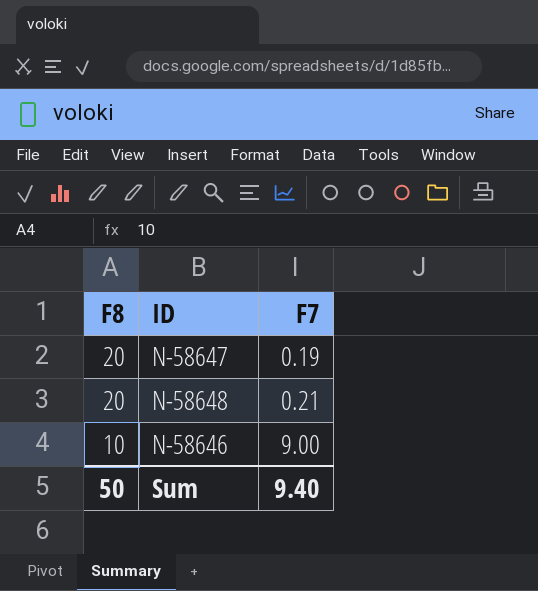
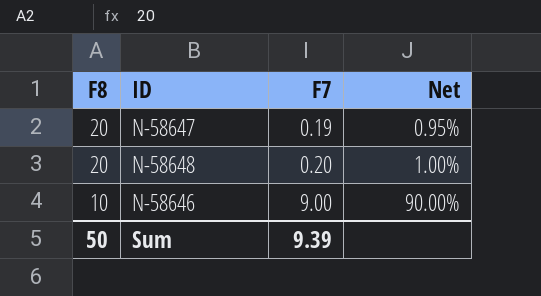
column Net | formula: none -> [F7] / [F8]
N-58648 | F7: 0.21 -> 0.20
Sum | F7: 9.40 -> 9.39

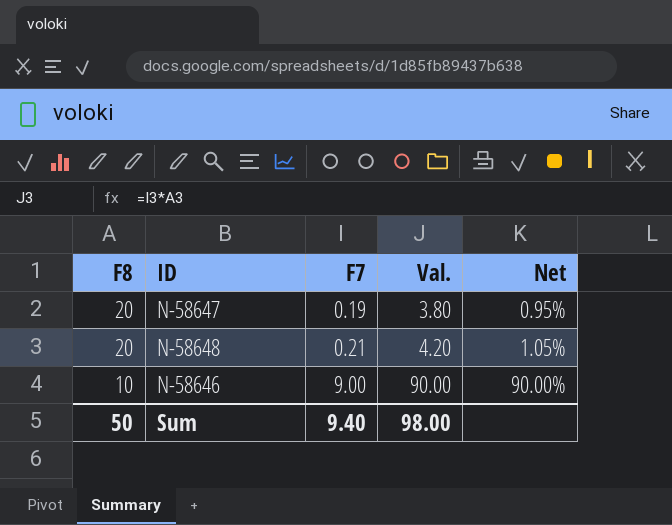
column Val. | formula: none -> [F8] * [F7]
N-58648 | F7: 0.20 -> 0.21
N-58648 | Net: 1.00% -> 1.05%
Sum | F7: 9.39 -> 9.40

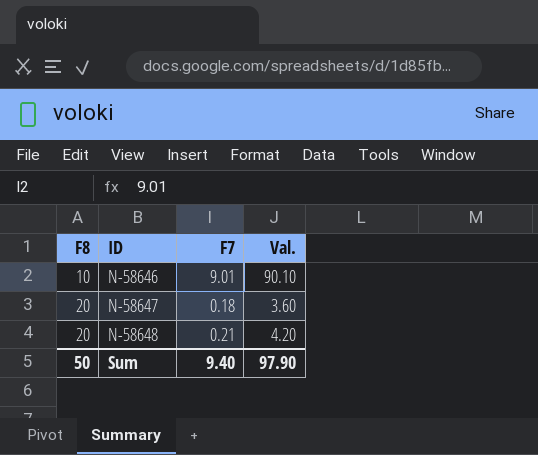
row order: F8 descending -> F8 ascending
column Net | formula: [F7] / [F8] -> none
N-58646 | F7: 9.00 -> 9.01
N-58646 | Val.: 90.00 -> 90.10
N-58647 | F7: 0.19 -> 0.18
N-58647 | Val.: 3.80 -> 3.60
Sum | Val.: 98.00 -> 97.90

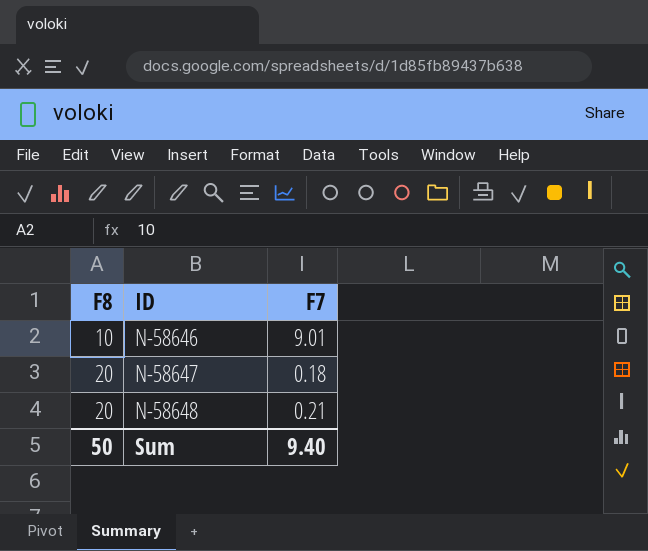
column Val. | formula: [F8] * [F7] -> none

